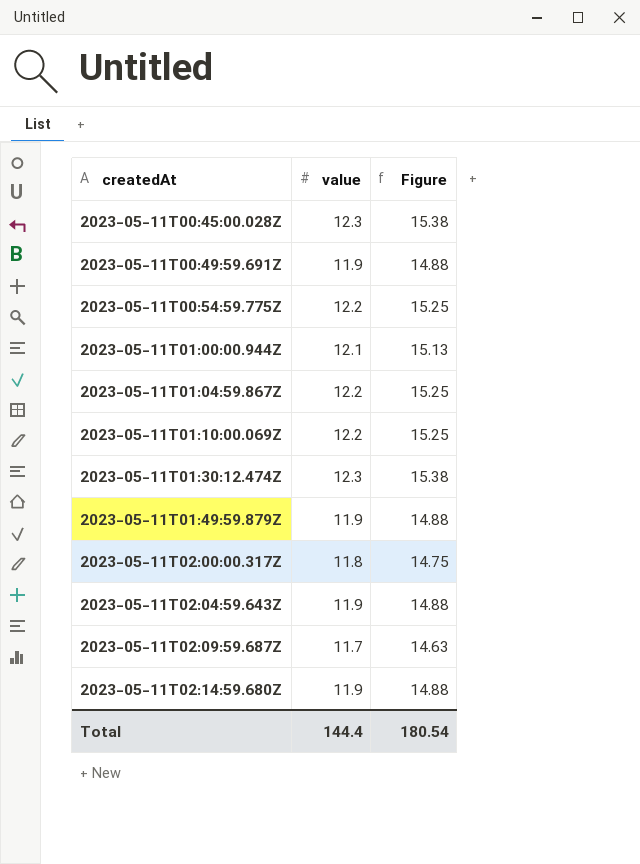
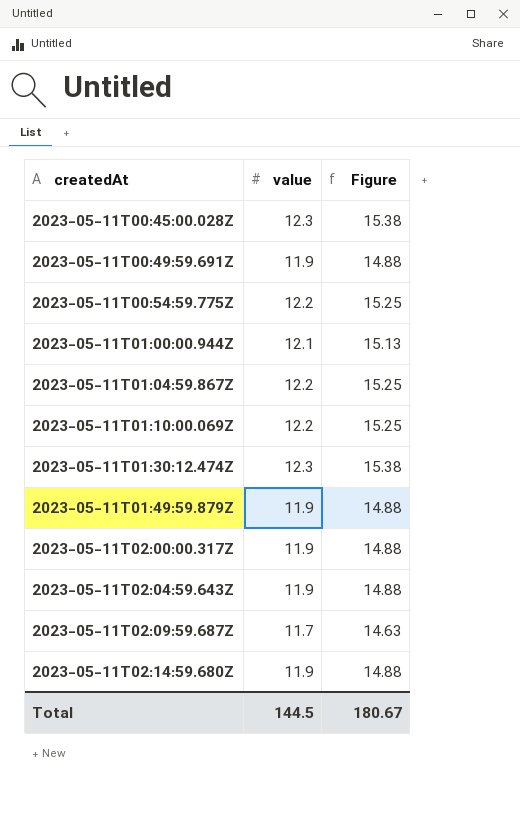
2023-05-11T02:00:00.317Z | value: 11.8 -> 11.9
2023-05-11T02:00:00.317Z | Figure: 14.75 -> 14.88
Total | value: 144.4 -> 144.5
Total | Figure: 180.54 -> 180.67

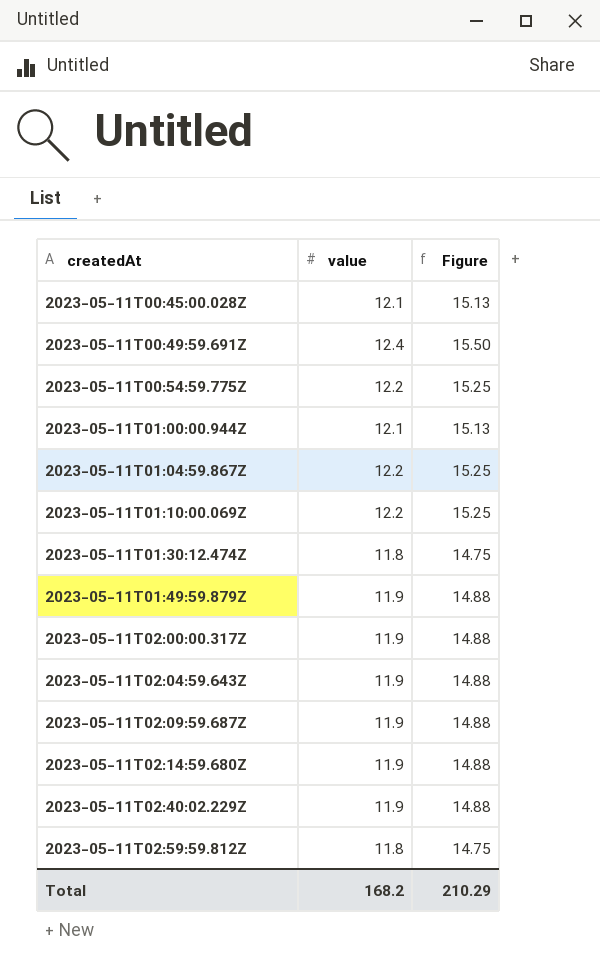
2023-05-11T00:45:00.028Z | value: 12.3 -> 12.1
2023-05-11T00:45:00.028Z | Figure: 15.38 -> 15.13
2023-05-11T00:49:59.691Z | value: 11.9 -> 12.4
2023-05-11T00:49:59.691Z | Figure: 14.88 -> 15.50
2023-05-11T01:30:12.474Z | value: 12.3 -> 11.8
2023-05-11T01:30:12.474Z | Figure: 15.38 -> 14.75
2023-05-11T02:09:59.687Z | value: 11.7 -> 11.9
2023-05-11T02:09:59.687Z | Figure: 14.63 -> 14.88
row 2023-05-11T02:40:02.229Z: none -> 11.9 | 14.88
row 2023-05-11T02:59:59.812Z: none -> 11.8 | 14.75
Total | value: 144.5 -> 168.2
Total | Figure: 180.67 -> 210.29

